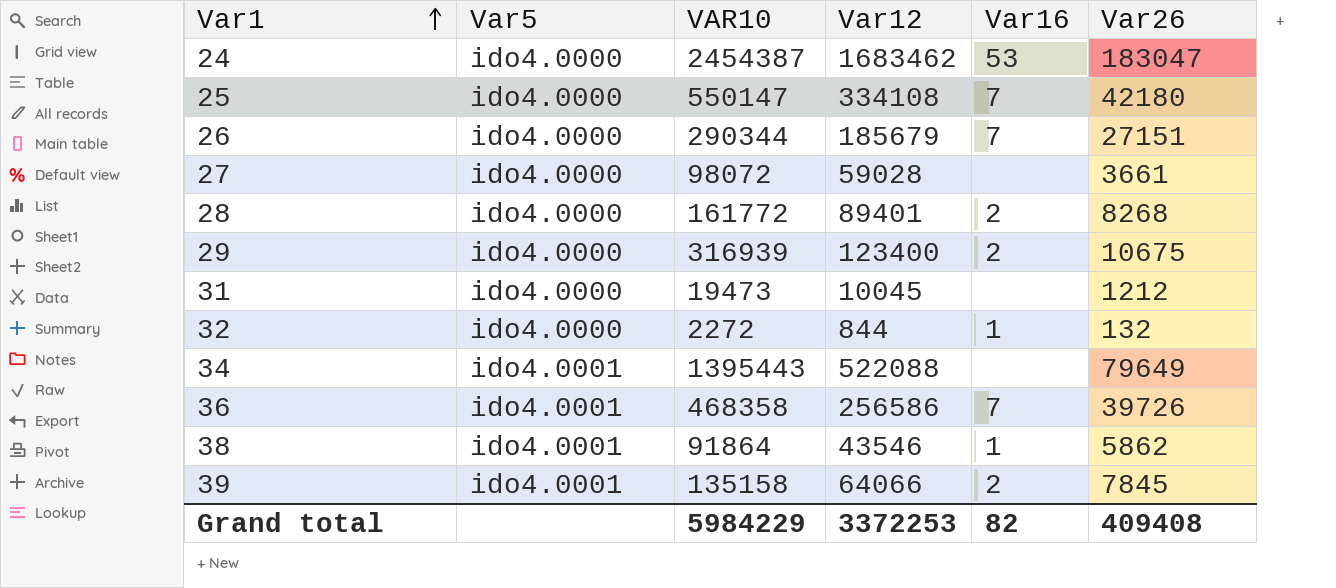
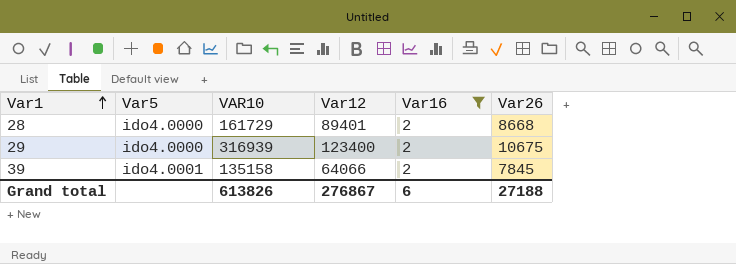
filter: none -> Var16 = 2
28 | VAR10: 161772 -> 161729
28 | Var26: 8268 -> 8668
Grand total | VAR10: 5984229 -> 613826
Grand total | Var12: 3372253 -> 276867
Grand total | Var16: 82 -> 6
Grand total | Var26: 409408 -> 27188

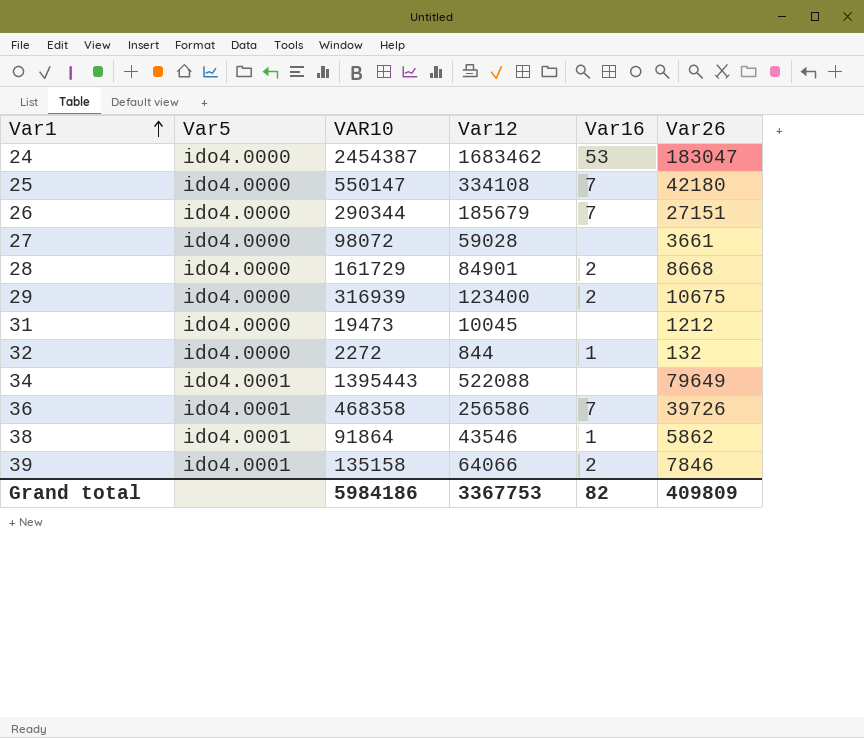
filter: Var16 = 2 -> none
28 | Var12: 89401 -> 84901
39 | Var26: 7845 -> 7846
Grand total | VAR10: 613826 -> 5984186
Grand total | Var12: 276867 -> 3367753
Grand total | Var16: 6 -> 82
Grand total | Var26: 27188 -> 409809

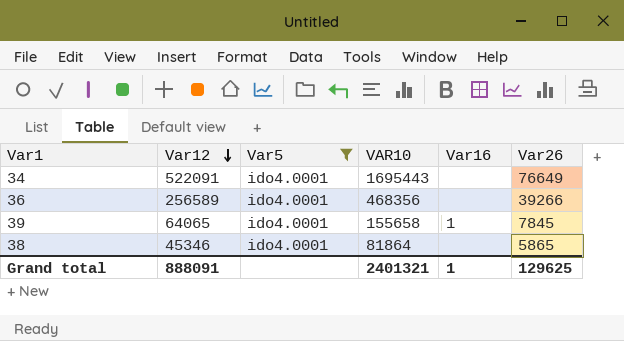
filter: none -> Var5 = ido4.0001
row order: Var1 ascending -> Var12 descending
column Var12 | position: 4 -> 2
34 | Var12: 522088 -> 522091
34 | VAR10: 1395443 -> 1695443
34 | Var26: 79649 -> 76649
36 | Var12: 256586 -> 256589
36 | VAR10: 468358 -> 468356
36 | Var16: 7 -> none
36 | Var26: 39726 -> 39266
39 | Var12: 64066 -> 64065
39 | VAR10: 135158 -> 155658
39 | Var16: 2 -> 1
39 | Var26: 7846 -> 7845
38 | Var12: 43546 -> 45346
38 | VAR10: 91864 -> 81864
38 | Var16: 1 -> none
38 | Var26: 5862 -> 5865
Grand total | Var12: 3367753 -> 888091
Grand total | VAR10: 5984186 -> 2401321
Grand total | Var16: 82 -> 1
Grand total | Var26: 409809 -> 129625

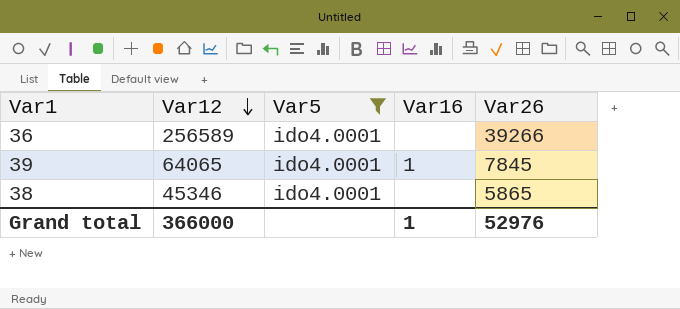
column VAR10 | position: 4 -> none
row 34: 522091 | ido4.0001 | 1695443 | none | 76649 -> none
Grand total | Var12: 888091 -> 366000
Grand total | Var26: 129625 -> 52976

